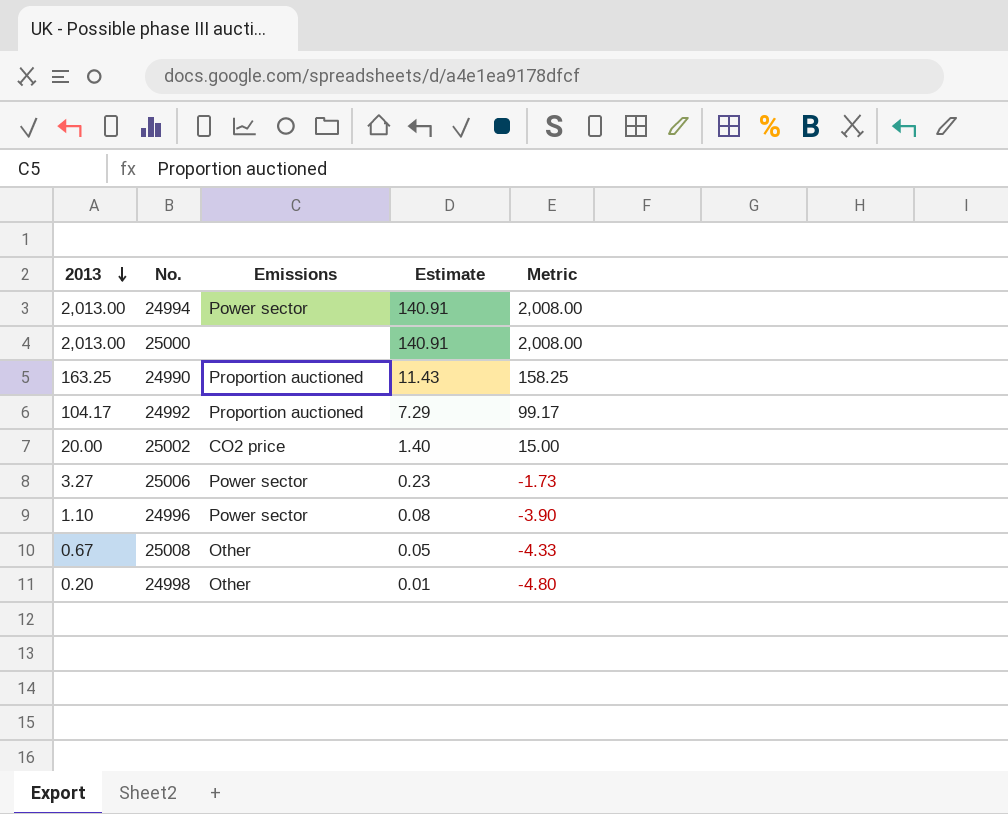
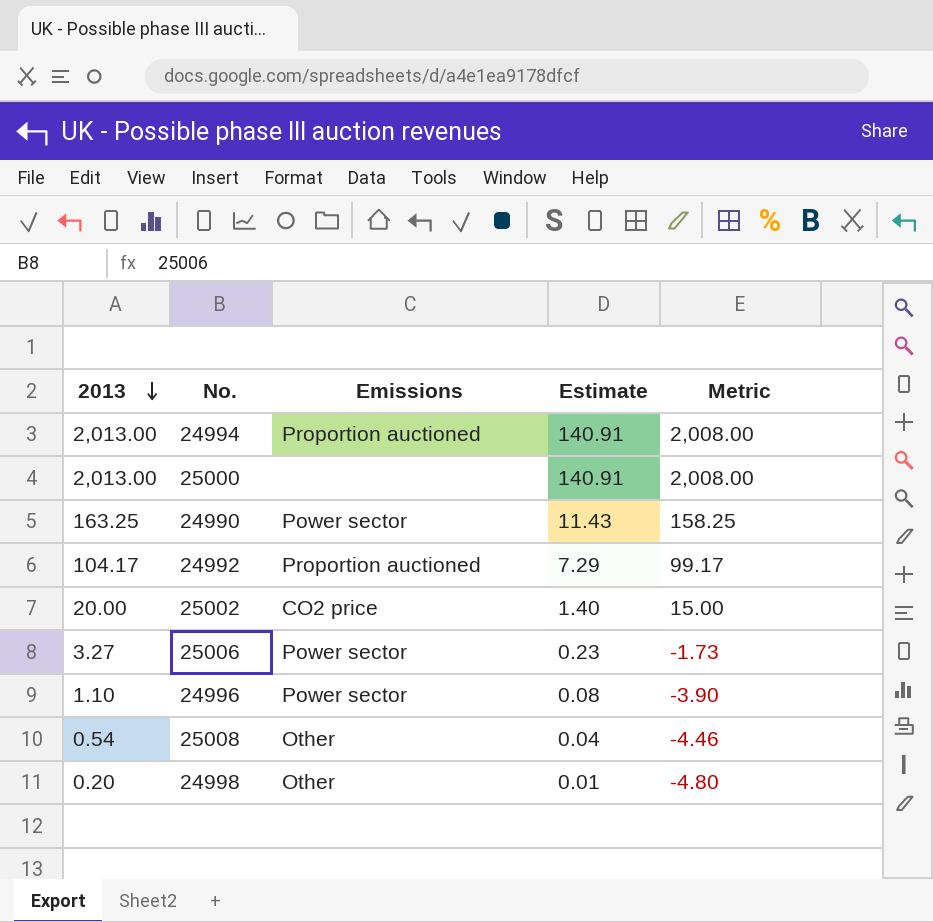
24994 | Emissions: Power sector -> Proportion auctioned
24990 | Emissions: Proportion auctioned -> Power sector
25008 | 2013: 0.67 -> 0.54
25008 | Estimate: 0.05 -> 0.04
25008 | Metric: -4.33 -> -4.46

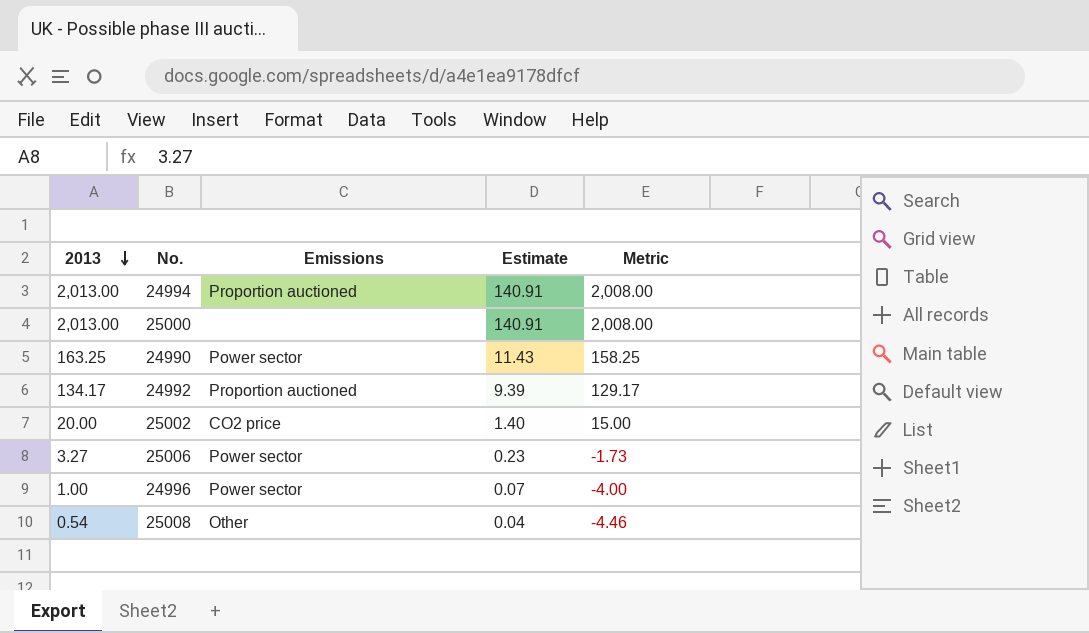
row 24998: 0.20 | Other | 0.01 | -4.80 -> none
24992 | 2013: 104.17 -> 134.17
24992 | Estimate: 7.29 -> 9.39
24992 | Metric: 99.17 -> 129.17
24996 | 2013: 1.10 -> 1.00
24996 | Estimate: 0.08 -> 0.07
24996 | Metric: -3.90 -> -4.00

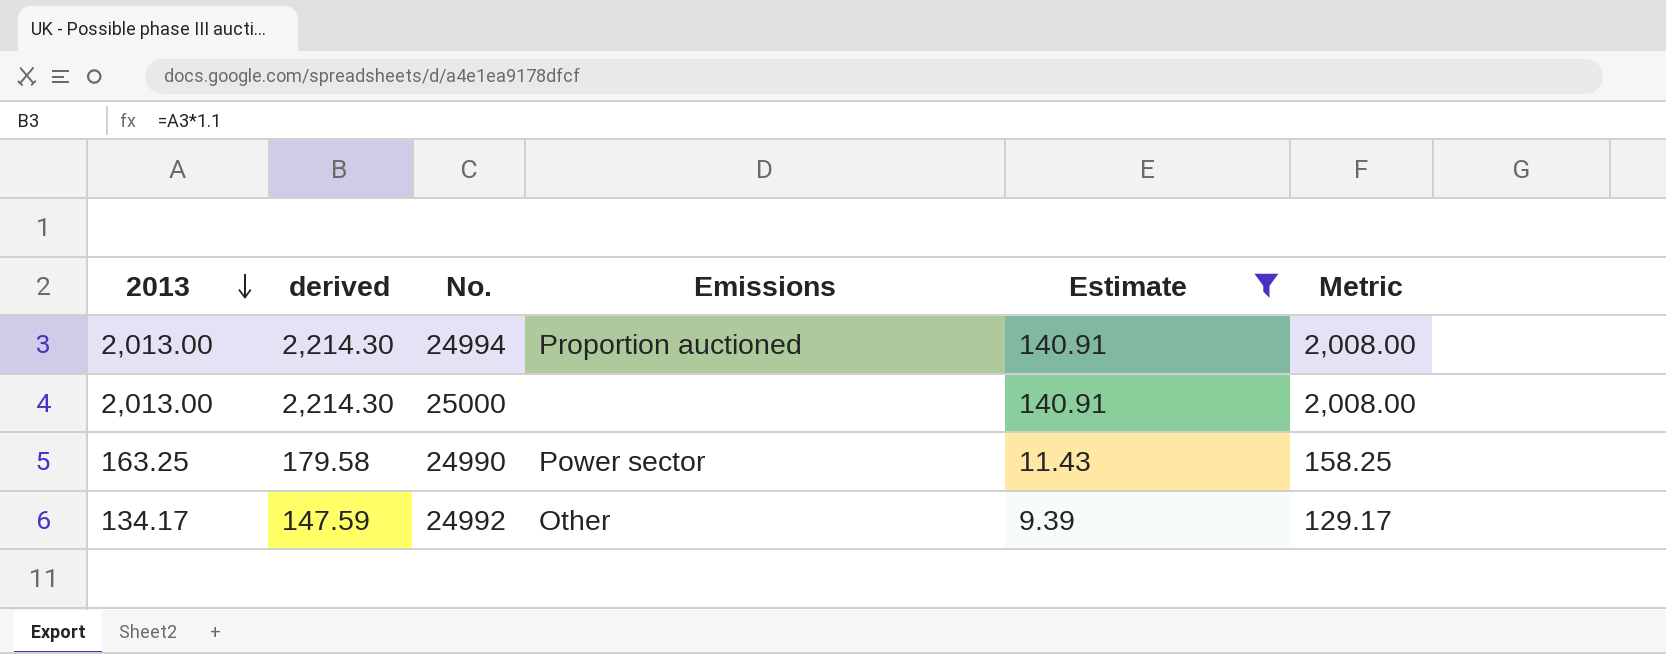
filter: none -> Estimate >= 9.39
column derived | formula: none -> [2013] * 1.1
24992 | Emissions: Proportion auctioned -> Other

